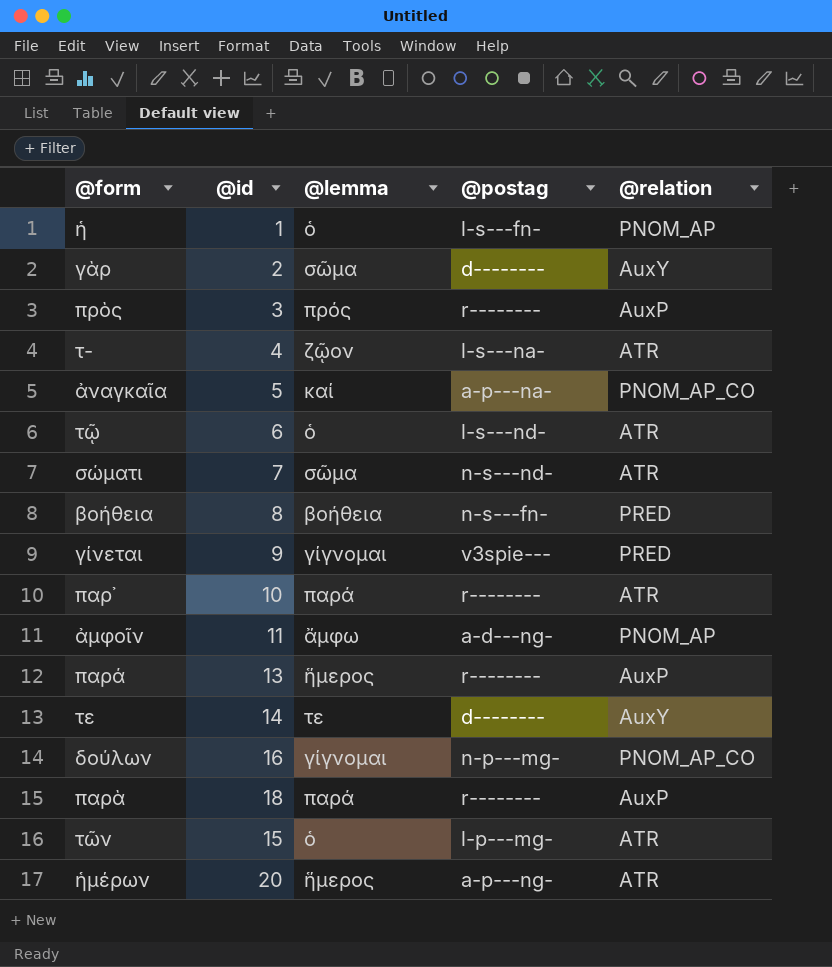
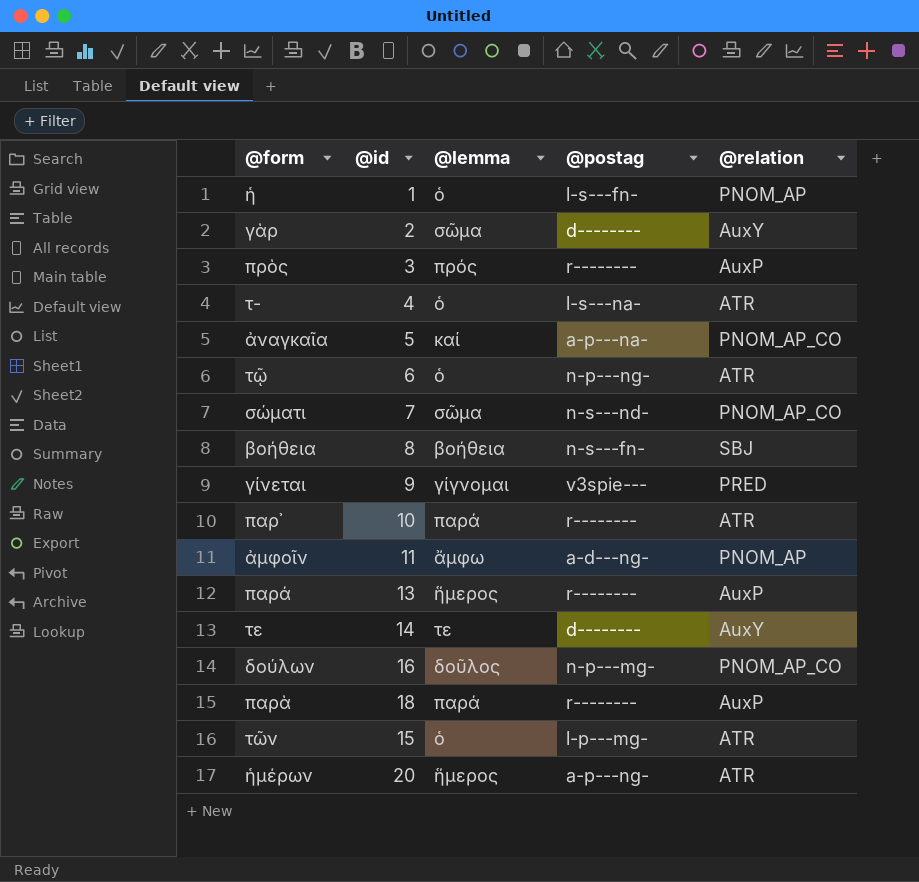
τ- | @lemma: ζῷον -> ὁ
τῷ | @postag: l-s---nd- -> n-p---ng-
σώματι | @relation: ATR -> PNOM_AP_CO
βοήθεια | @relation: PRED -> SBJ
δούλων | @lemma: γίγνομαι -> δοῦλος

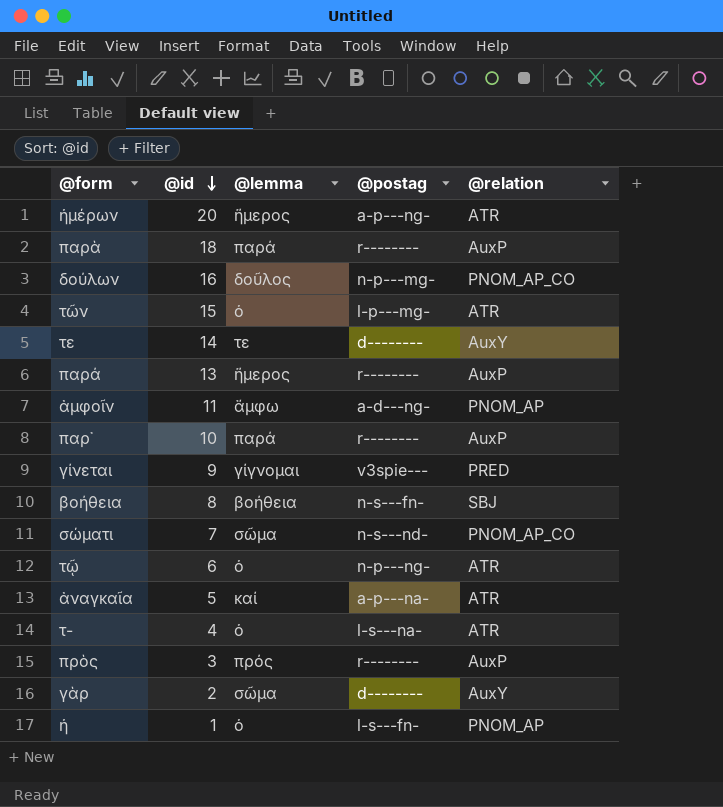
row order: none -> @id descending
παρ᾽ | @relation: ATR -> AuxP
ἀναγκαῖα | @relation: PNOM_AP_CO -> ATR

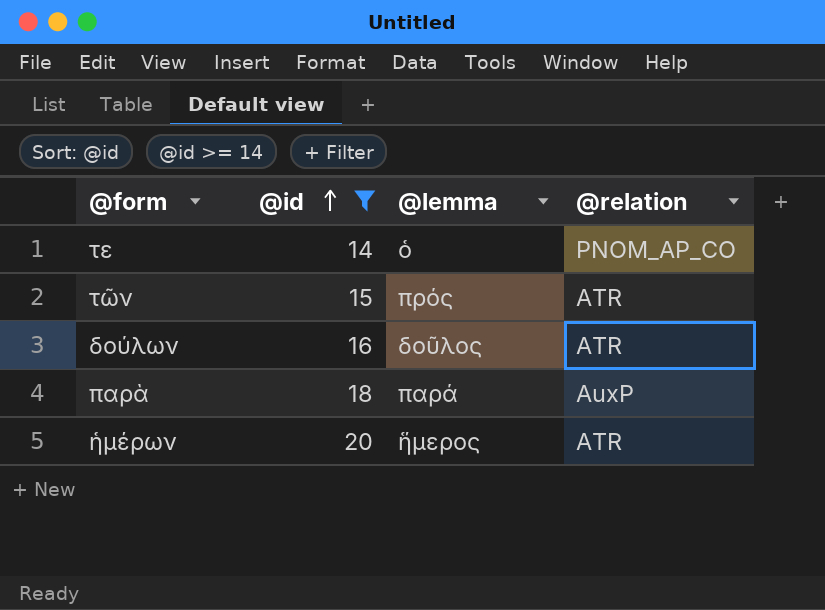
filter: none -> @id >= 14
row order: @id descending -> @id ascending
column @postag | position: 4 -> none
τε | @lemma: τε -> ὁ
τε | @relation: AuxY -> PNOM_AP_CO
τῶν | @lemma: ὁ -> πρός
δούλων | @relation: PNOM_AP_CO -> ATR

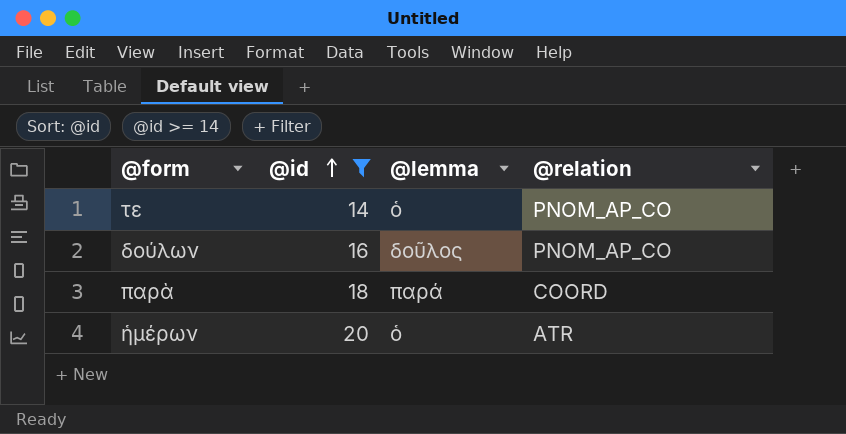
row τῶν: 15 | πρός | ATR -> none
δούλων | @relation: ATR -> PNOM_AP_CO
παρὰ | @relation: AuxP -> COORD
ἡμέρων | @lemma: ἥμερος -> ὁ

